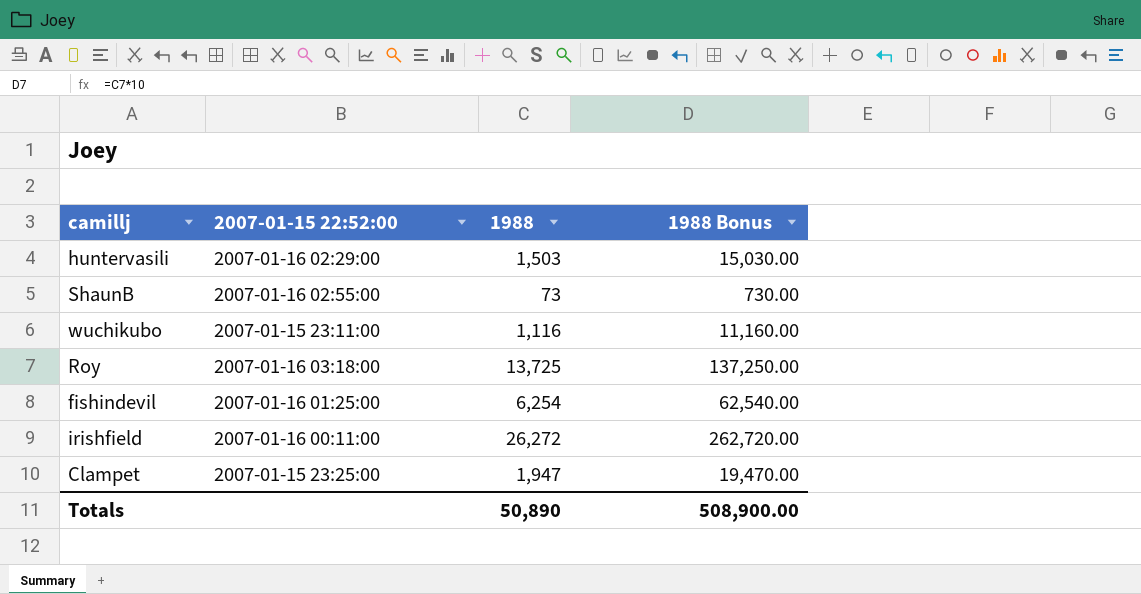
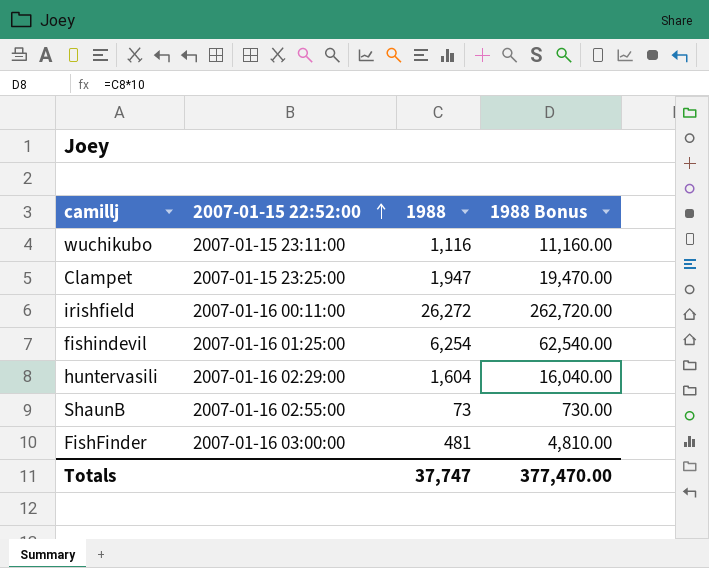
row order: none -> 2007-01-15 22:52:00 ascending
row Roy: 2007-01-16 03:18:00 | 13,725 | 137,250.00 -> none
huntervasili | 1988: 1,503 -> 1,604
huntervasili | 1988 Bonus: 15,030.00 -> 16,040.00
row FishFinder: none -> 2007-01-16 03:00:00 | 481 | 4,810.00
Totals | 1988: 50,890 -> 37,747
Totals | 1988 Bonus: 508,900.00 -> 377,470.00

